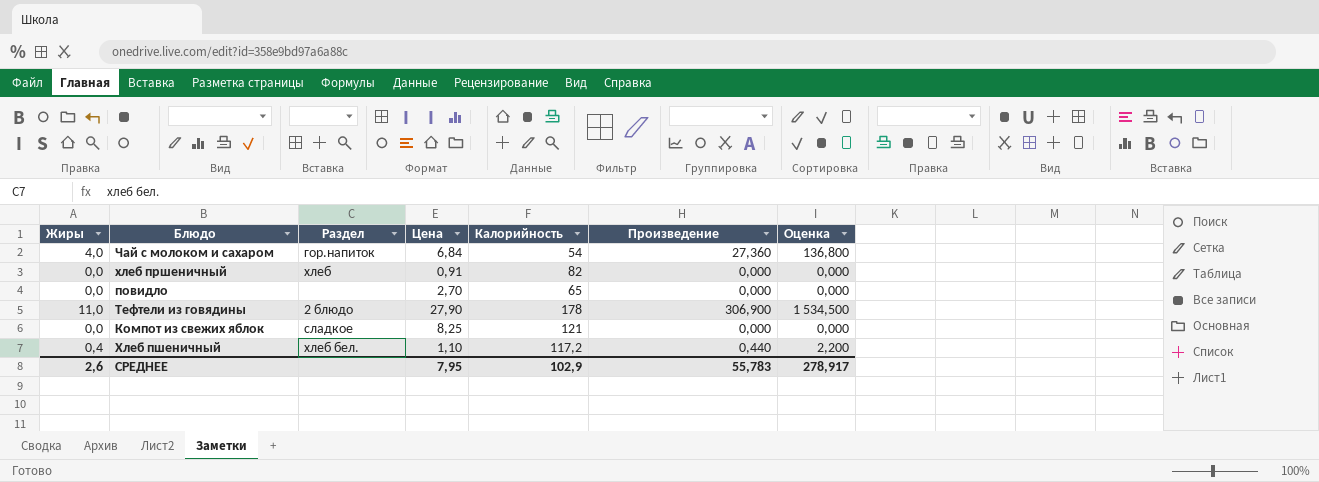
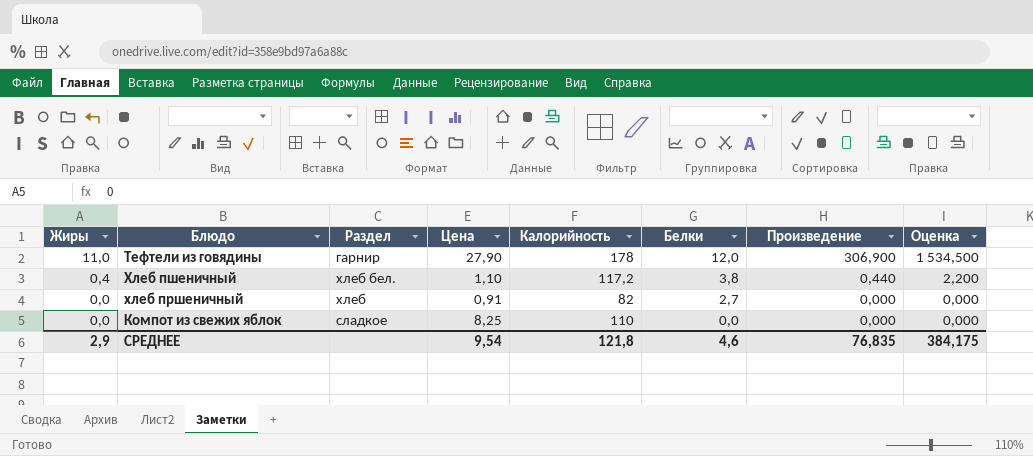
row order: none -> Жиры descending
column Белки | position: none -> 6
row Чай с молоком и сахаром: 4,0 | гор.напиток | 6,84 | 54 | 27,360 | 136,800 -> none
row повидло: 0,0 | none | 2,70 | 65 | 0,000 | 0,000 -> none
Тефтели из говядины | Раздел: 2 блюдо -> гарнир
Компот из свежих яблок | Калорийность: 121 -> 110
СРЕДНЕЕ | Жиры: 2,6 -> 2,9
СРЕДНЕЕ | Цена: 7,95 -> 9,54
СРЕДНЕЕ | Калорийность: 102,9 -> 121,8
СРЕДНЕЕ | Произведение: 55,783 -> 76,835
СРЕДНЕЕ | Оценка: 278,917 -> 384,175

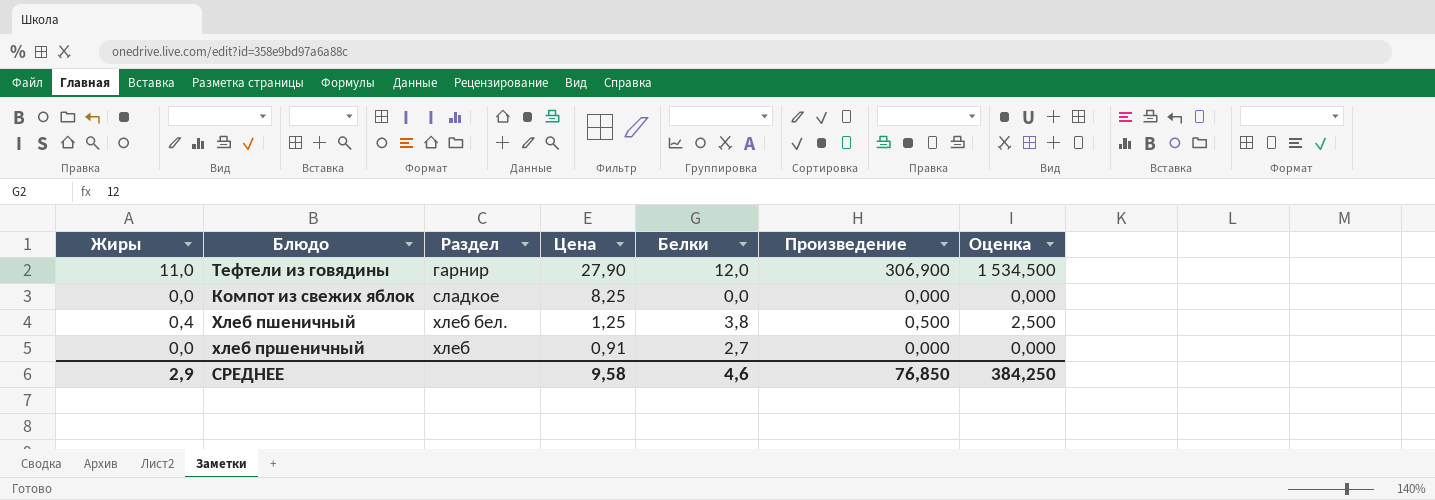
row order: Жиры descending -> Цена descending
column Калорийность | position: 5 -> none
Хлеб пшеничный | Цена: 1,10 -> 1,25
Хлеб пшеничный | Произведение: 0,440 -> 0,500
Хлеб пшеничный | Оценка: 2,200 -> 2,500
СРЕДНЕЕ | Цена: 9,54 -> 9,58
СРЕДНЕЕ | Произведение: 76,835 -> 76,850
СРЕДНЕЕ | Оценка: 384,175 -> 384,250

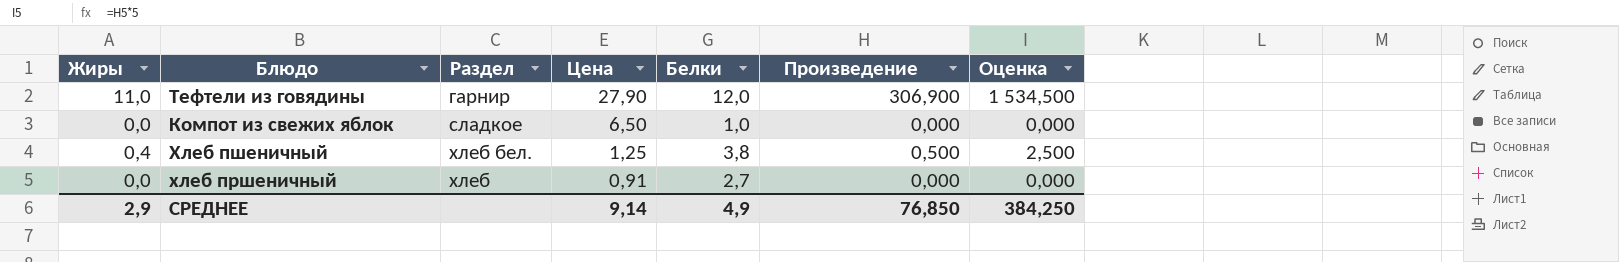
Компот из свежих яблок | Цена: 8,25 -> 6,50
Компот из свежих яблок | Белки: 0,0 -> 1,0
СРЕДНЕЕ | Цена: 9,58 -> 9,14
СРЕДНЕЕ | Белки: 4,6 -> 4,9

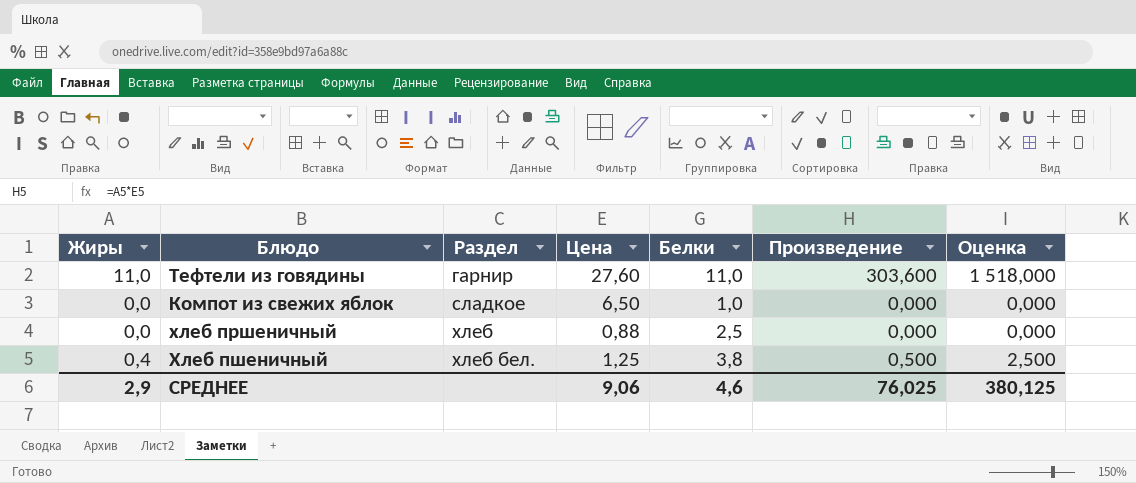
row order: Цена descending -> Раздел ascending
Тефтели из говядины | Цена: 27,90 -> 27,60
Тефтели из говядины | Белки: 12,0 -> 11,0
Тефтели из говядины | Произведение: 306,900 -> 303,600
Тефтели из говядины | Оценка: 1 534,500 -> 1 518,000
хлеб пршеничный | Цена: 0,91 -> 0,88
хлеб пршеничный | Белки: 2,7 -> 2,5
СРЕДНЕЕ | Цена: 9,14 -> 9,06
СРЕДНЕЕ | Белки: 4,9 -> 4,6
СРЕДНЕЕ | Произведение: 76,850 -> 76,025
СРЕДНЕЕ | Оценка: 384,250 -> 380,125

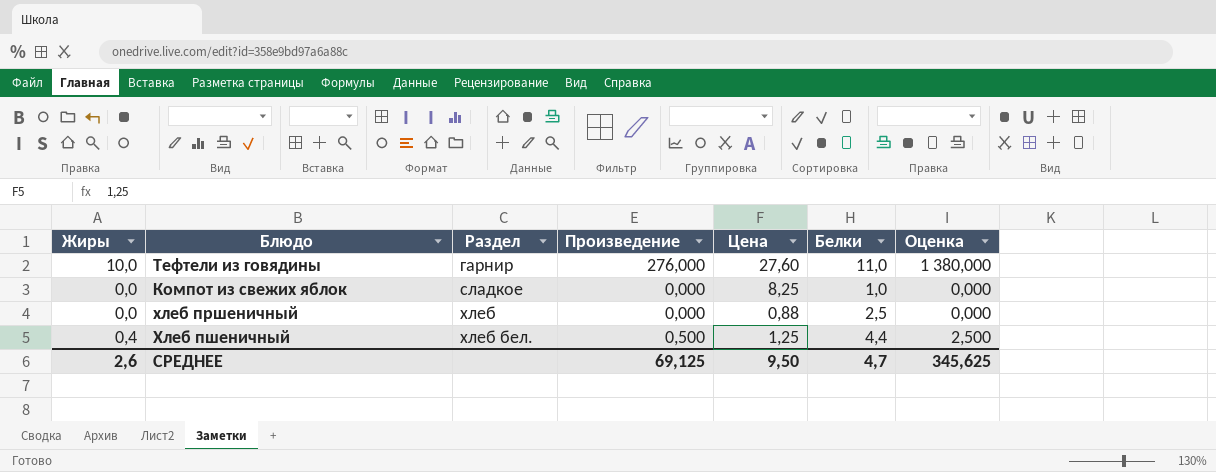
column Произведение | position: 6 -> 4
Тефтели из говядины | Жиры: 11,0 -> 10,0
Тефтели из говядины | Произведение: 303,600 -> 276,000
Тефтели из говядины | Оценка: 1 518,000 -> 1 380,000
Компот из свежих яблок | Цена: 6,50 -> 8,25
Хлеб пшеничный | Белки: 3,8 -> 4,4
СРЕДНЕЕ | Жиры: 2,9 -> 2,6
СРЕДНЕЕ | Произведение: 76,025 -> 69,125
СРЕДНЕЕ | Цена: 9,06 -> 9,50
СРЕДНЕЕ | Белки: 4,6 -> 4,7
СРЕДНЕЕ | Оценка: 380,125 -> 345,625

